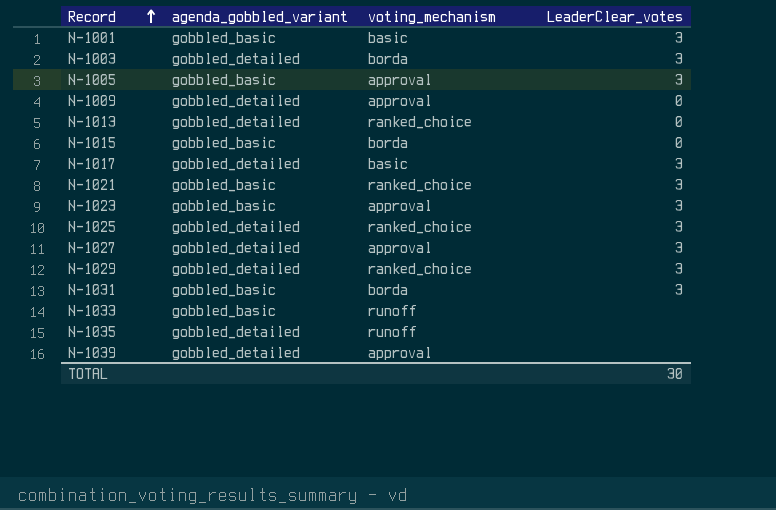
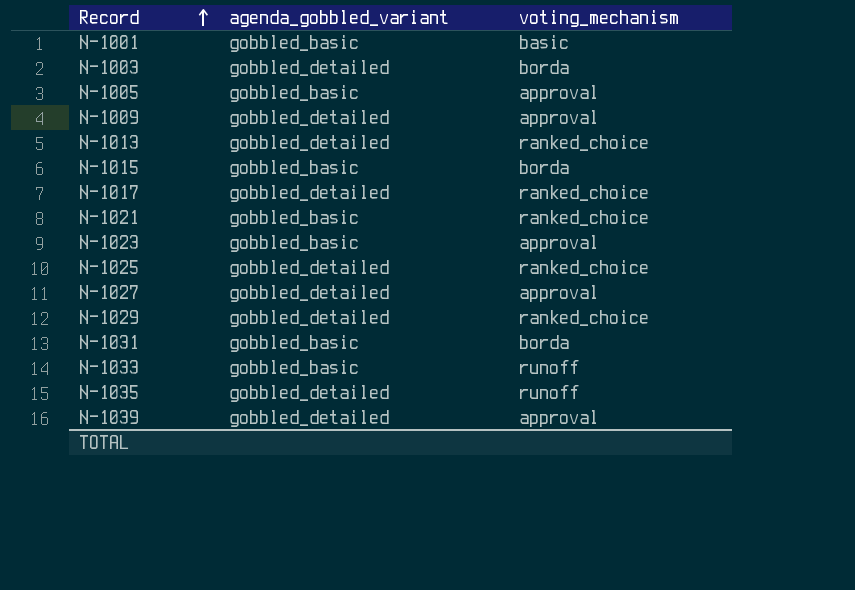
column LeaderClear_votes | position: 4 -> none
N-1017 | voting_mechanism: basic -> ranked_choice

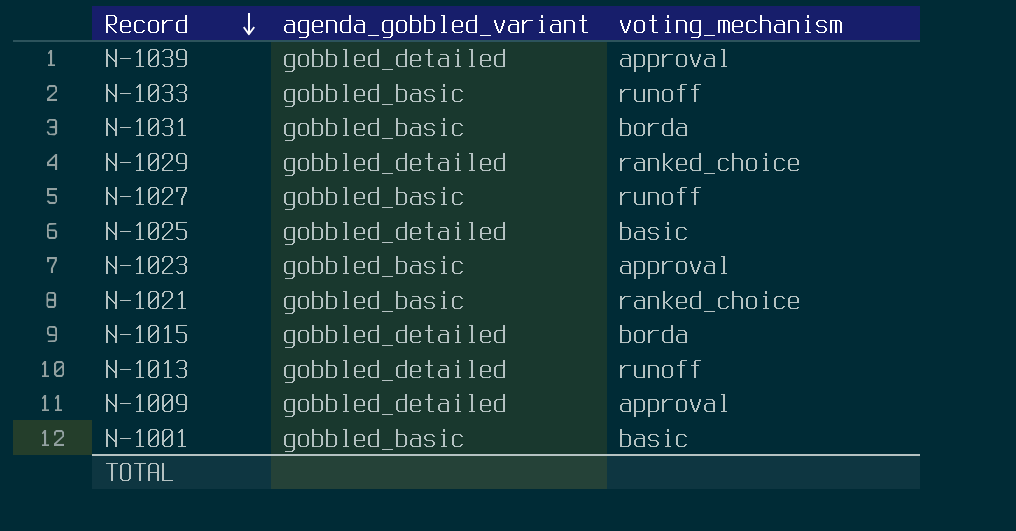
row order: Record ascending -> Record descending
row N-1003: gobbled_detailed | borda -> none
row N-1005: gobbled_basic | approval -> none
row N-1017: gobbled_detailed | ranked_choice -> none
row N-1035: gobbled_detailed | runoff -> none
N-1027 | agenda_gobbled_variant: gobbled_detailed -> gobbled_basic
N-1027 | voting_mechanism: approval -> runoff
N-1025 | voting_mechanism: ranked_choice -> basic
N-1015 | agenda_gobbled_variant: gobbled_basic -> gobbled_detailed
N-1013 | voting_mechanism: ranked_choice -> runoff

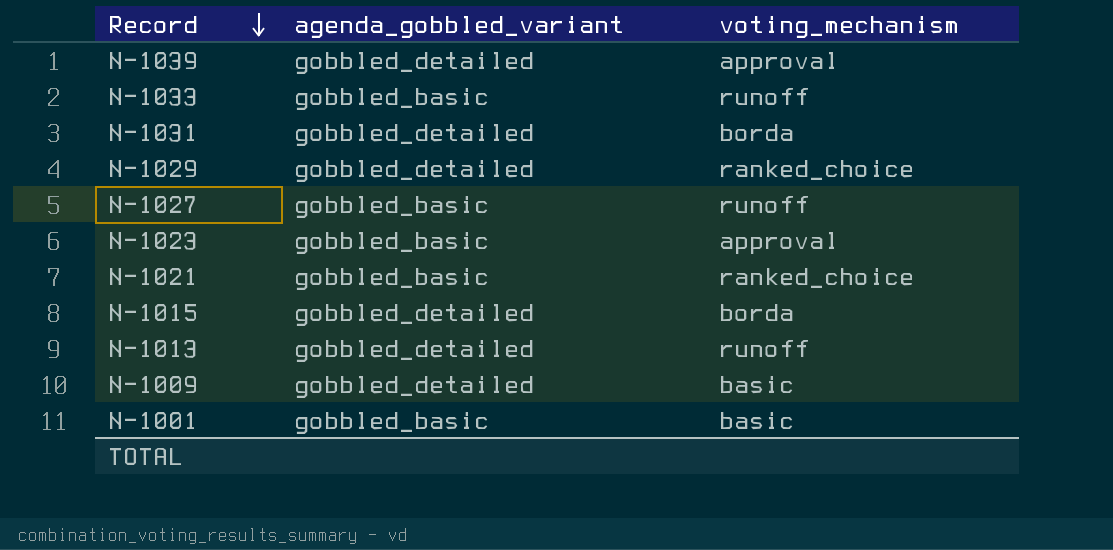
row N-1025: gobbled_detailed | basic -> none
N-1031 | agenda_gobbled_variant: gobbled_basic -> gobbled_detailed
N-1009 | voting_mechanism: approval -> basic

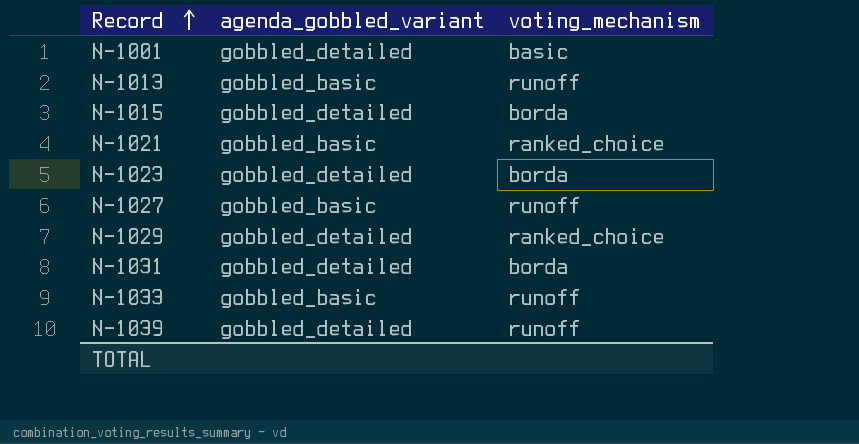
row order: Record descending -> Record ascending
row N-1009: gobbled_detailed | basic -> none
N-1001 | agenda_gobbled_variant: gobbled_basic -> gobbled_detailed
N-1013 | agenda_gobbled_variant: gobbled_detailed -> gobbled_basic
N-1023 | agenda_gobbled_variant: gobbled_basic -> gobbled_detailed
N-1023 | voting_mechanism: approval -> borda
N-1039 | voting_mechanism: approval -> runoff

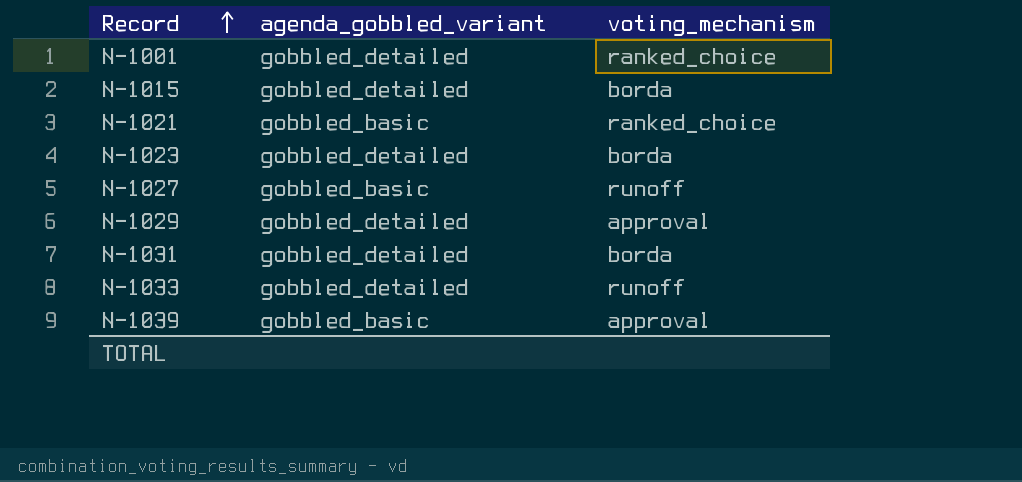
row N-1013: gobbled_basic | runoff -> none
N-1001 | voting_mechanism: basic -> ranked_choice
N-1029 | voting_mechanism: ranked_choice -> approval
N-1033 | agenda_gobbled_variant: gobbled_basic -> gobbled_detailed
N-1039 | agenda_gobbled_variant: gobbled_detailed -> gobbled_basic
N-1039 | voting_mechanism: runoff -> approval

